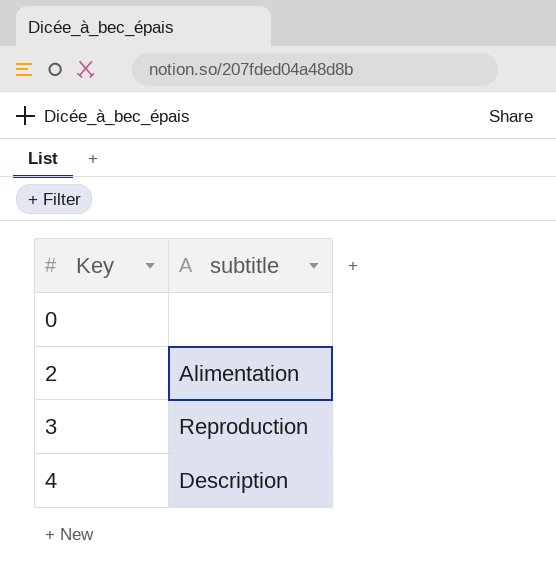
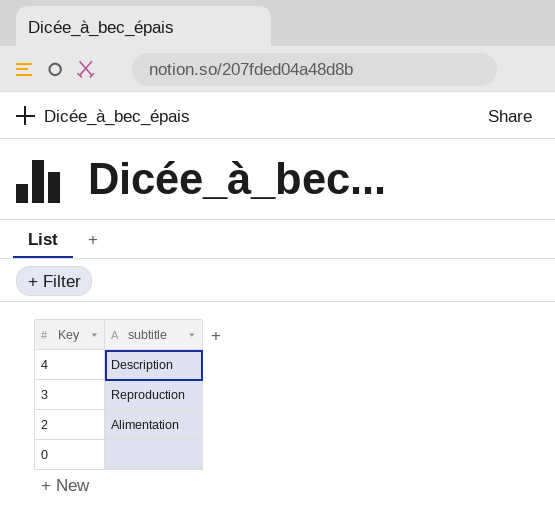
row order: Key ascending -> Key descending

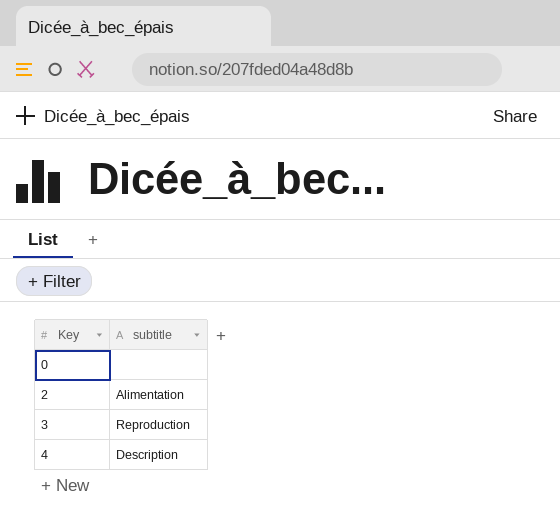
row order: Key descending -> Key ascending

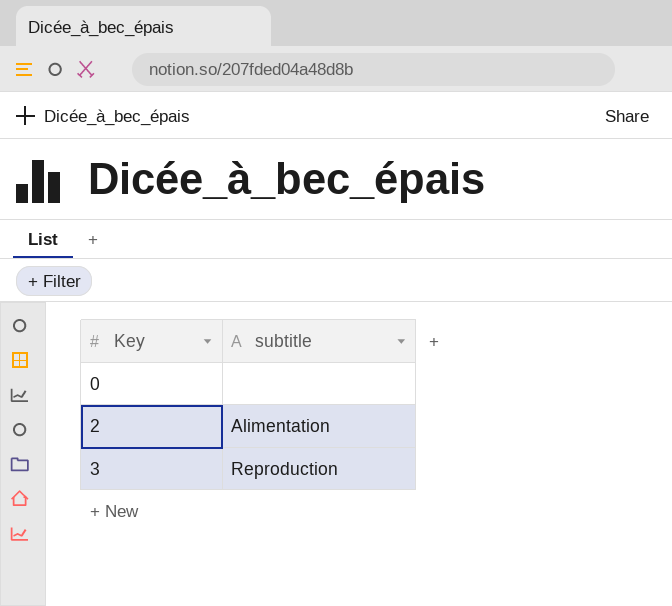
row 4: Description -> none

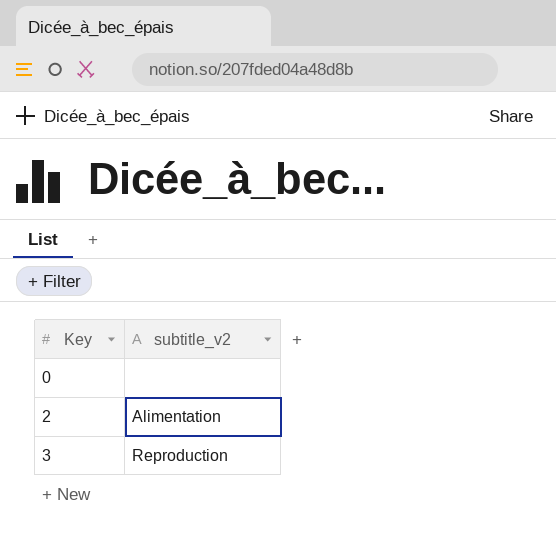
column name: subtitle -> subtitle_v2

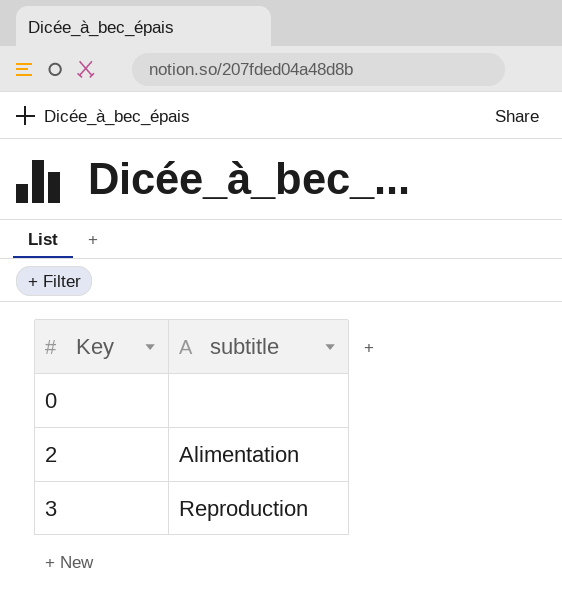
column name: subtitle_v2 -> subtitle

